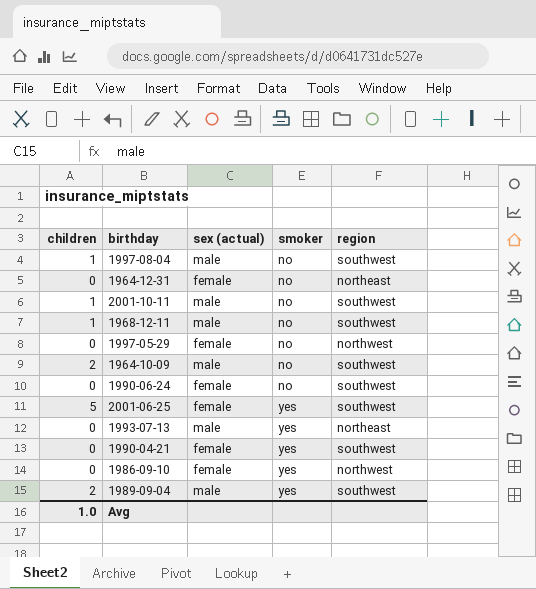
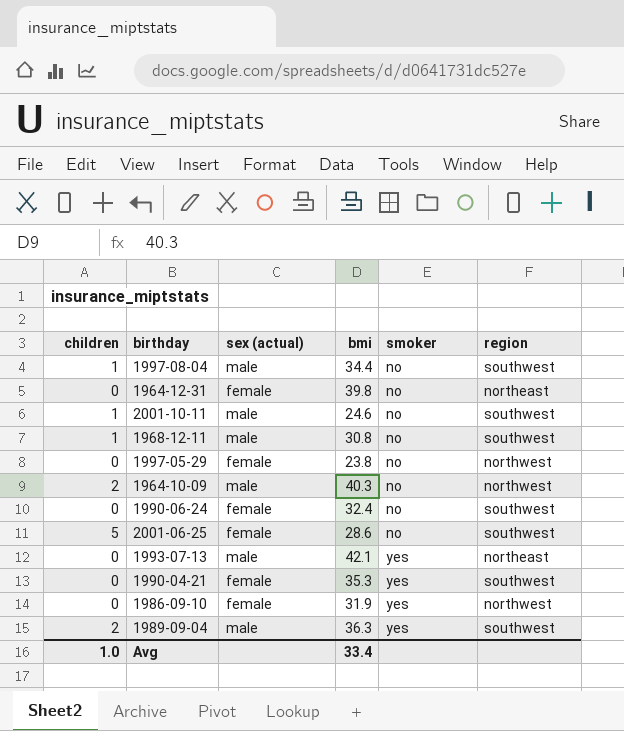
column bmi | position: none -> 4
1964-10-09 | region: southwest -> northwest
2001-06-25 | smoker: yes -> no

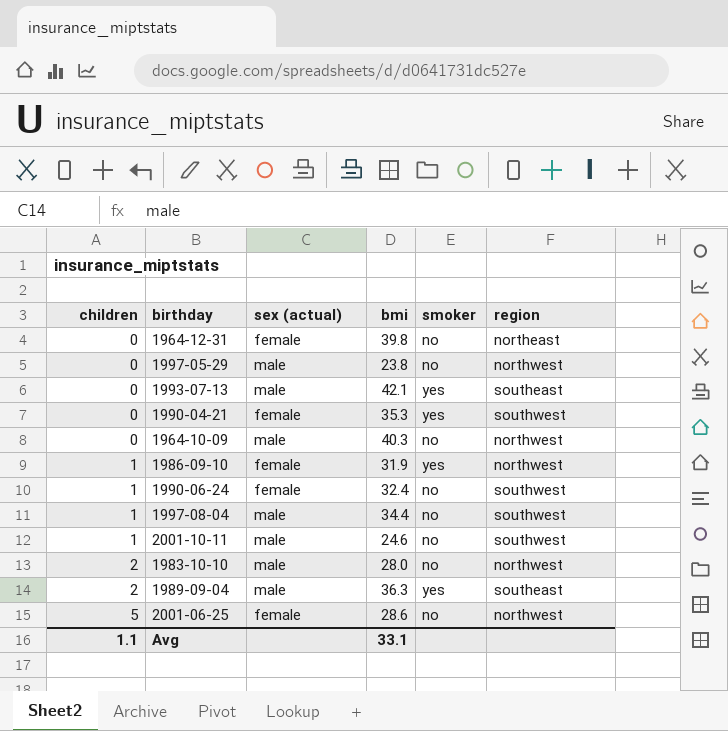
row order: smoker ascending -> children ascending
row 1968-12-11: 1 | male | 30.8 | no | southwest -> none
1997-05-29 | sex (actual): female -> male
1993-07-13 | region: northeast -> southeast
1964-10-09 | children: 2 -> 0
1986-09-10 | children: 0 -> 1
1990-06-24 | children: 0 -> 1
row 1983-10-10: none -> 2 | male | 28.0 | no | northwest
1989-09-04 | region: southwest -> southeast
2001-06-25 | region: southwest -> northwest
Avg | children: 1.0 -> 1.1
Avg | bmi: 33.4 -> 33.1

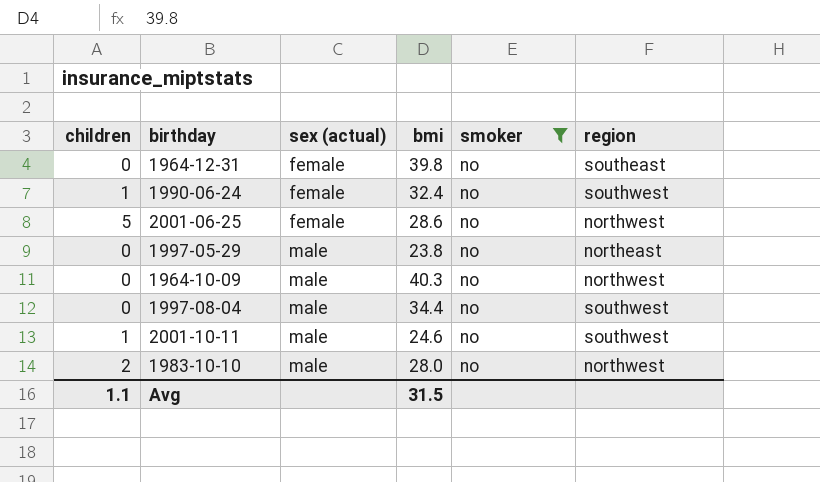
filter: none -> smoker = no
row order: children ascending -> sex (actual) ascending
1964-12-31 | region: northeast -> southeast
1997-05-29 | region: northwest -> northeast
1997-08-04 | children: 1 -> 0
Avg | bmi: 33.1 -> 31.5

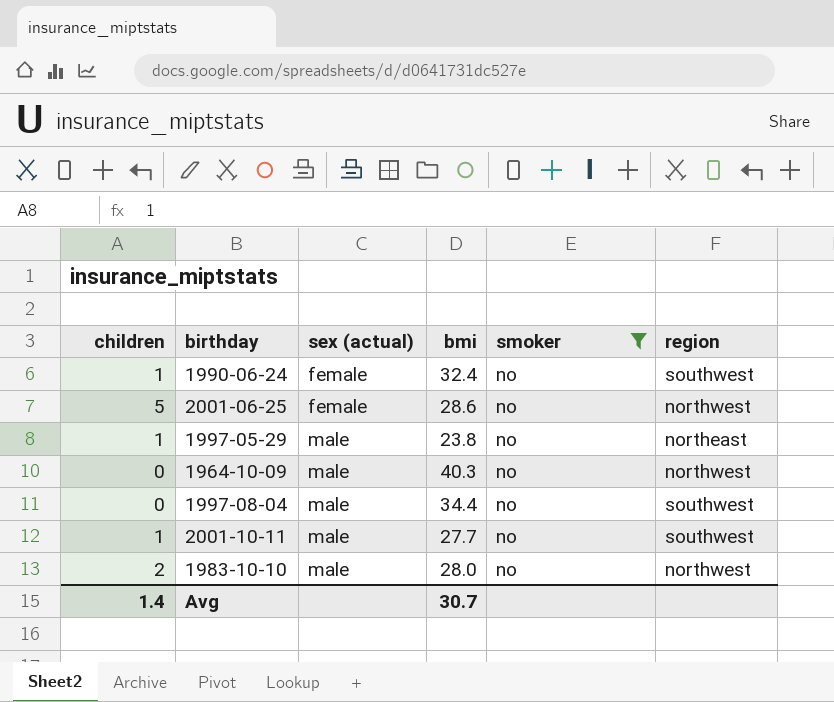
row 1964-12-31: 0 | female | 39.8 | no | southeast -> none
1997-05-29 | children: 0 -> 1
2001-10-11 | bmi: 24.6 -> 27.7
Avg | children: 1.1 -> 1.4
Avg | bmi: 31.5 -> 30.7

